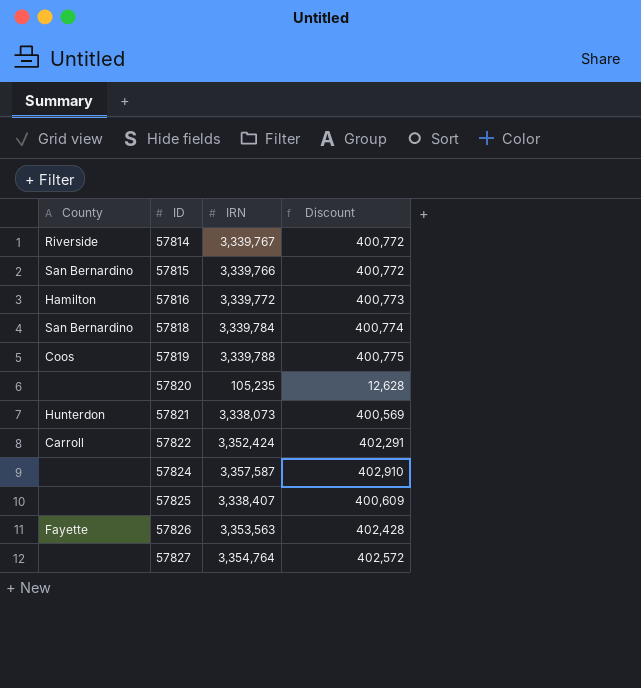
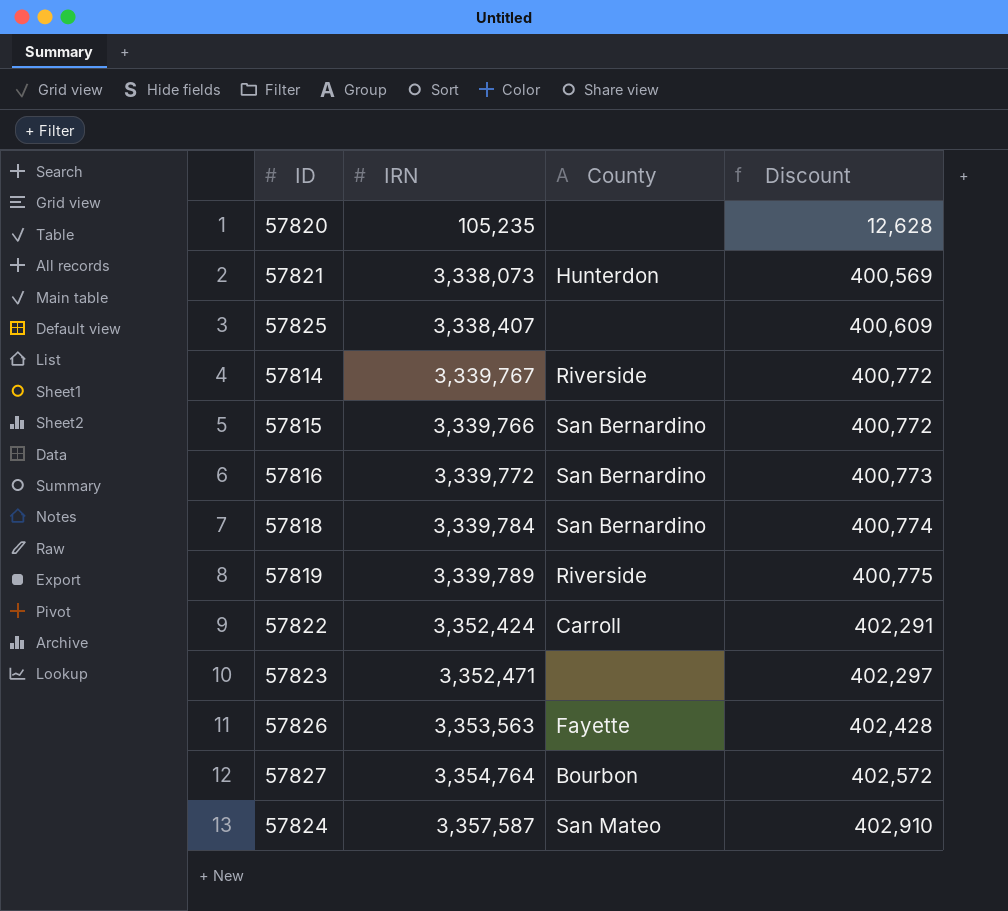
row order: ID ascending -> Discount ascending
column County | position: 1 -> 3
57816 | County: Hamilton -> San Bernardino
57819 | IRN: 3,339,788 -> 3,339,789
57819 | County: Coos -> Riverside
row 57823: none -> 3,352,471 | none | 402,297
57827 | County: none -> Bourbon
57824 | County: none -> San Mateo

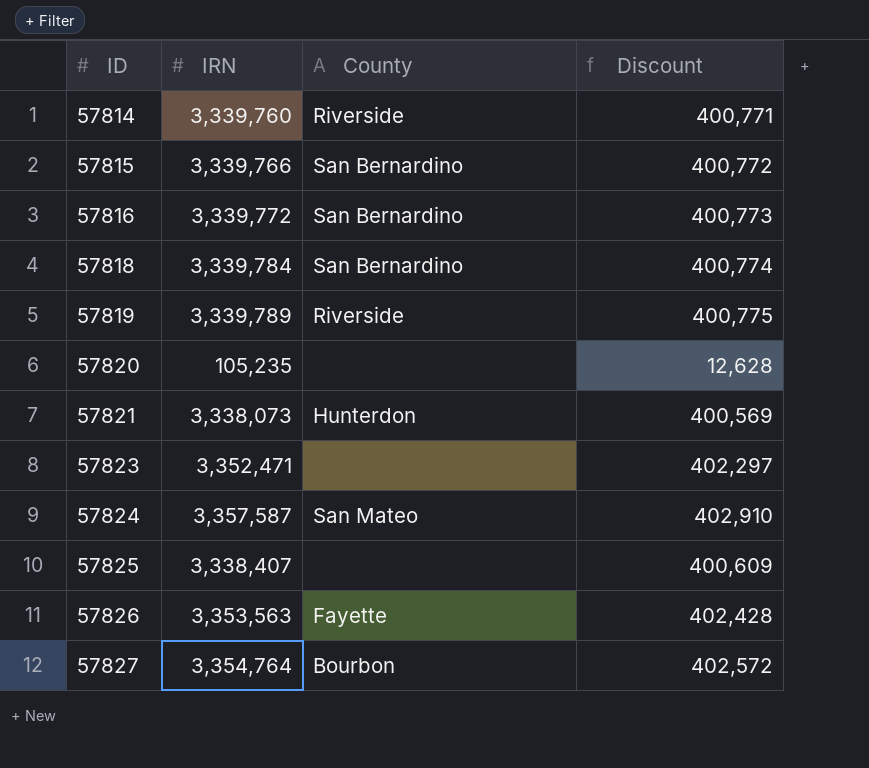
row order: Discount ascending -> ID ascending
row 57822: 3,352,424 | Carroll | 402,291 -> none
57814 | IRN: 3,339,767 -> 3,339,760
57814 | Discount: 400,772 -> 400,771

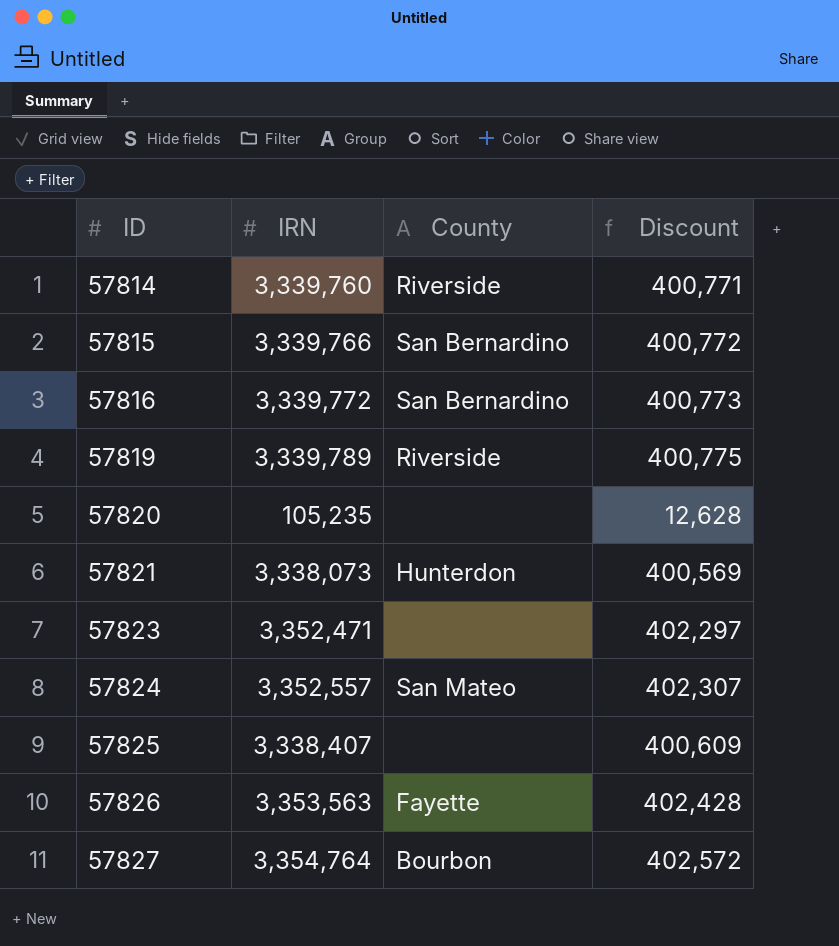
row 57818: 3,339,784 | San Bernardino | 400,774 -> none
57824 | IRN: 3,357,587 -> 3,352,557
57824 | Discount: 402,910 -> 402,307

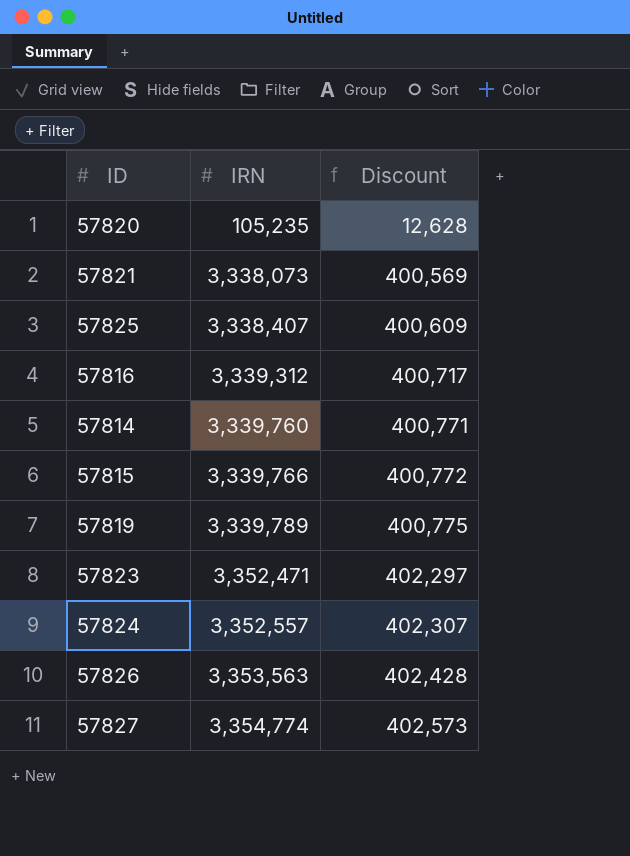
row order: ID ascending -> IRN ascending
column County | position: 3 -> none
57816 | IRN: 3,339,772 -> 3,339,312
57816 | Discount: 400,773 -> 400,717
57827 | IRN: 3,354,764 -> 3,354,774
57827 | Discount: 402,572 -> 402,573

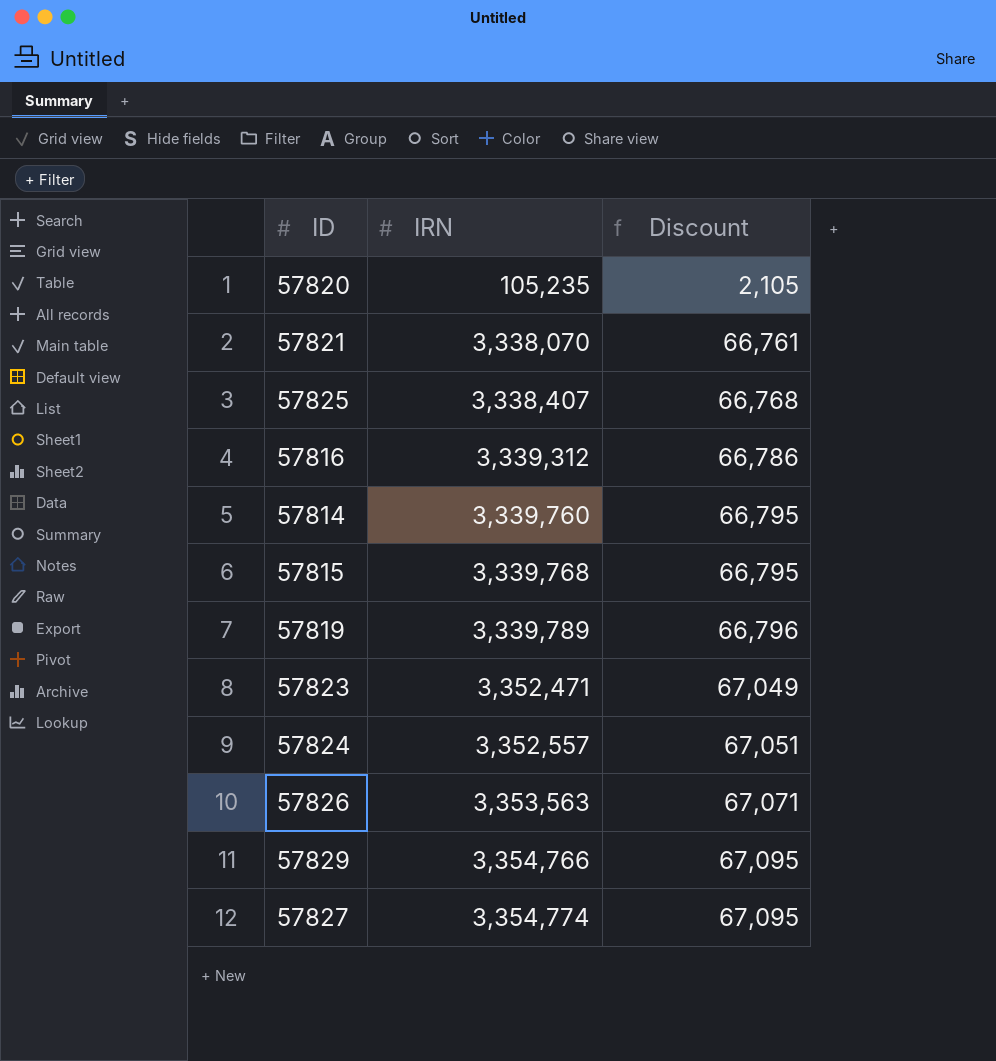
column Discount | formula: [IRN] * 0.12 -> [IRN] * 0.02
57821 | IRN: 3,338,073 -> 3,338,070
57815 | IRN: 3,339,766 -> 3,339,768
row 57829: none -> 3,354,766 | 67,095

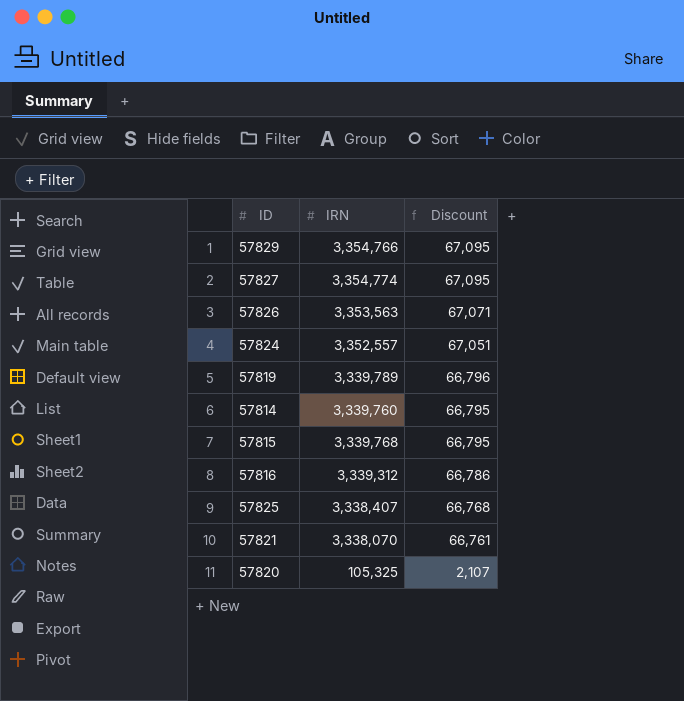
row order: IRN ascending -> Discount descending
row 57823: 3,352,471 | 67,049 -> none
57820 | IRN: 105,235 -> 105,325
57820 | Discount: 2,105 -> 2,107

